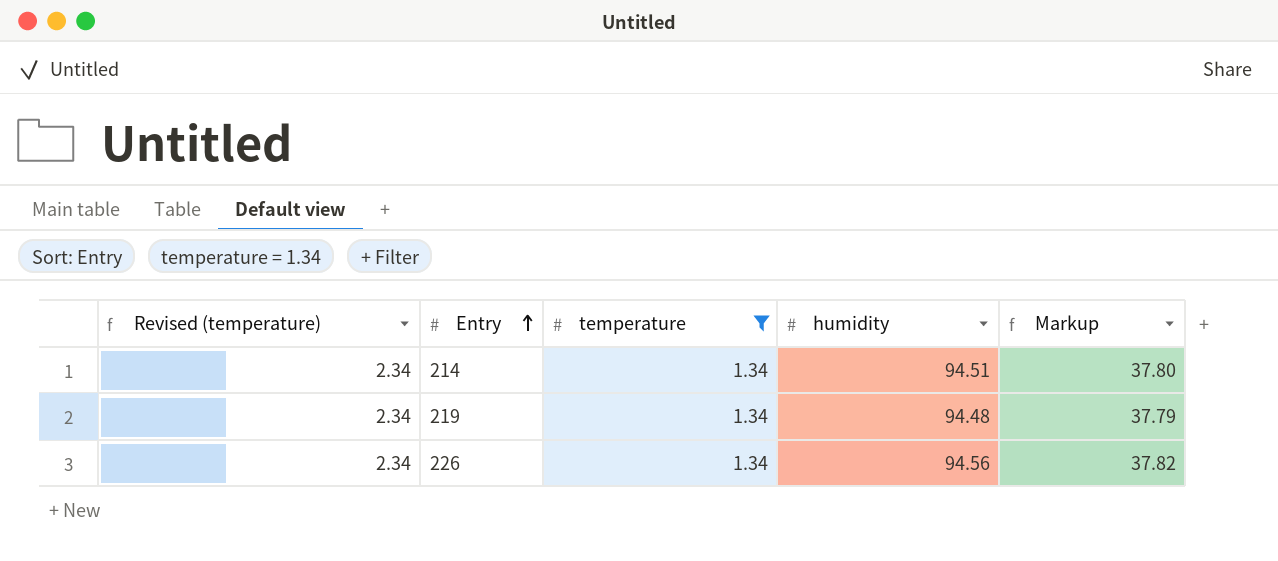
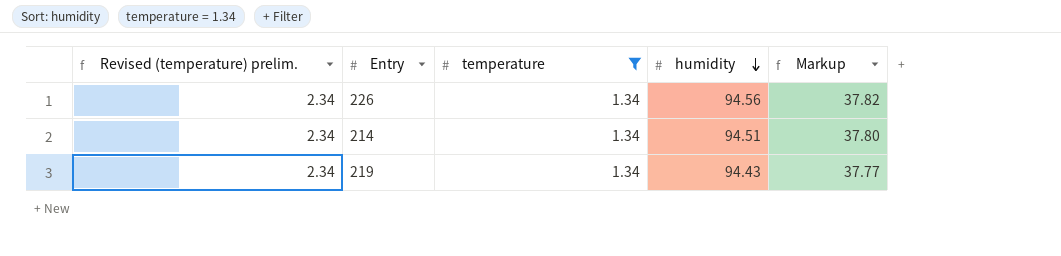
row order: Entry ascending -> humidity descending
column name: Revised (temperature) -> Revised (temperature) prelim.
219 | humidity: 94.48 -> 94.43
219 | Markup: 37.79 -> 37.77

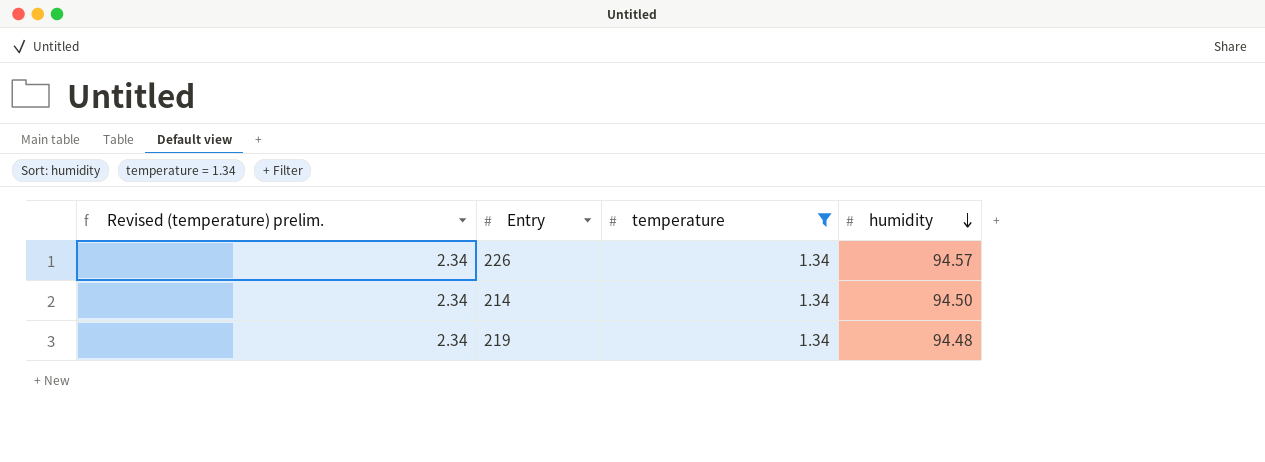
column Markup | formula: [humidity] * 0.4 -> none
226 | humidity: 94.56 -> 94.57
214 | humidity: 94.51 -> 94.50
219 | humidity: 94.43 -> 94.48

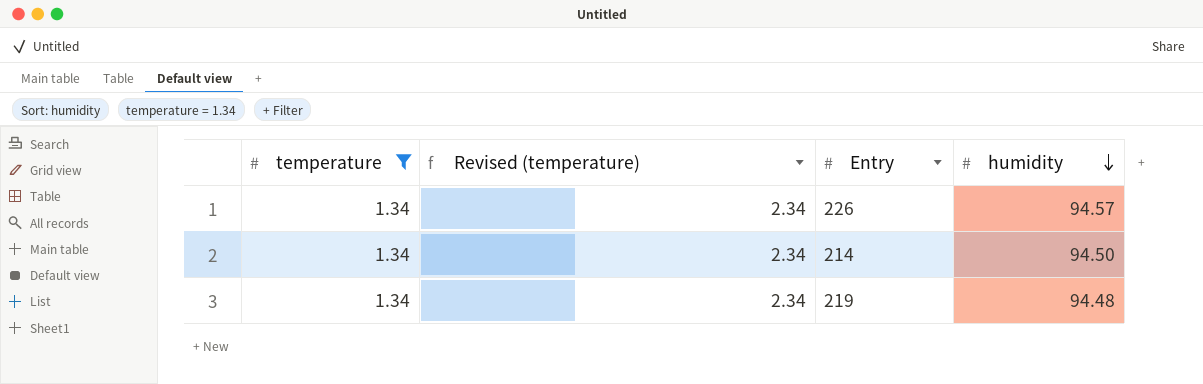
column temperature | position: 3 -> 1
column name: Revised (temperature) prelim. -> Revised (temperature)

